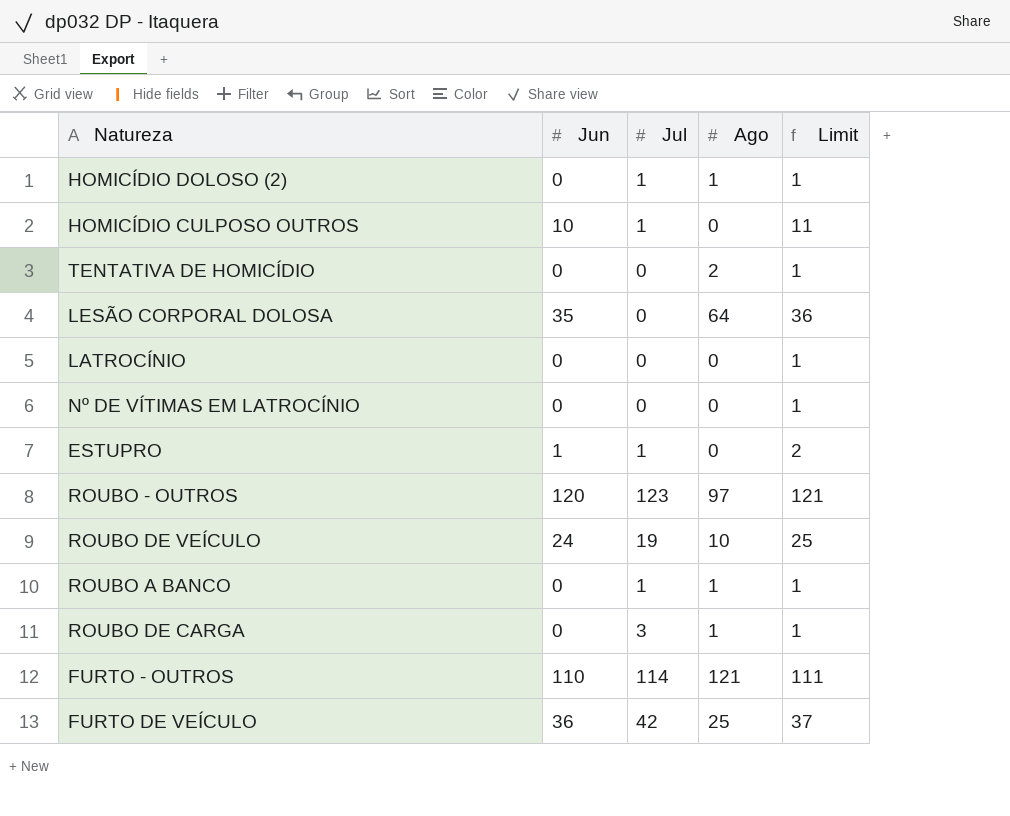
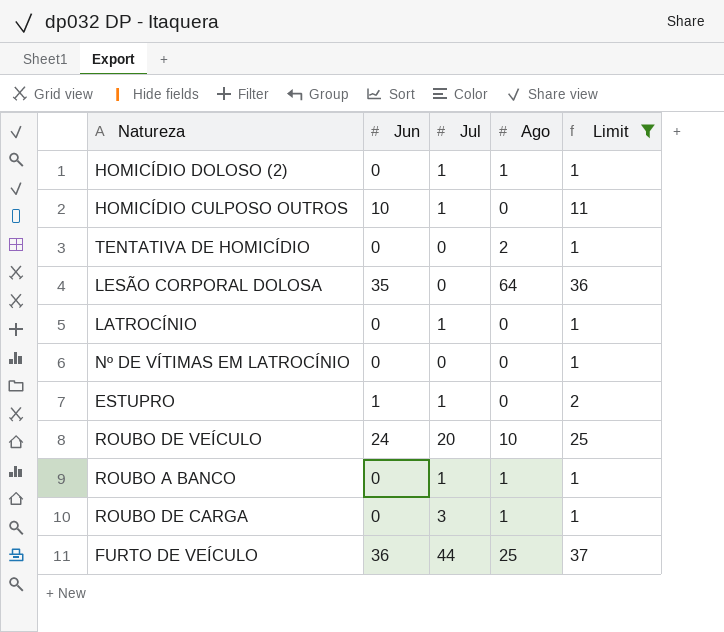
filter: none -> Limit <= 37
LATROCÍNIO | Jul: 0 -> 1
ROUBO DE VEÍCULO | Jul: 19 -> 20
FURTO DE VEÍCULO | Jul: 42 -> 44

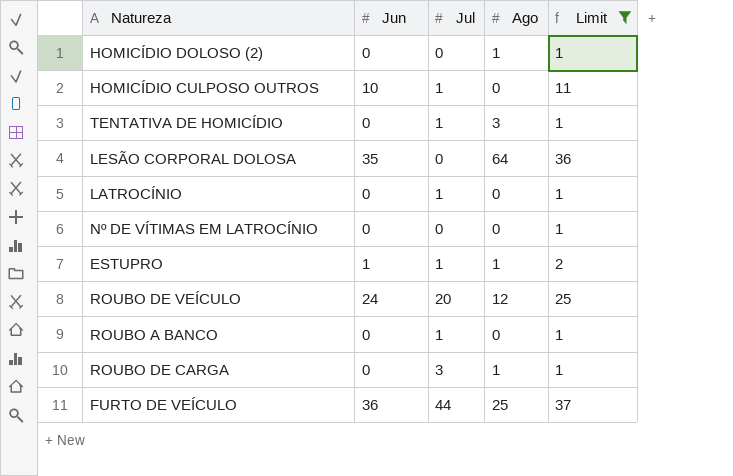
HOMICÍDIO DOLOSO (2) | Jul: 1 -> 0
TENTATIVA DE HOMICÍDIO | Jul: 0 -> 1
TENTATIVA DE HOMICÍDIO | Ago: 2 -> 3
ESTUPRO | Ago: 0 -> 1
ROUBO DE VEÍCULO | Ago: 10 -> 12
ROUBO A BANCO | Ago: 1 -> 0

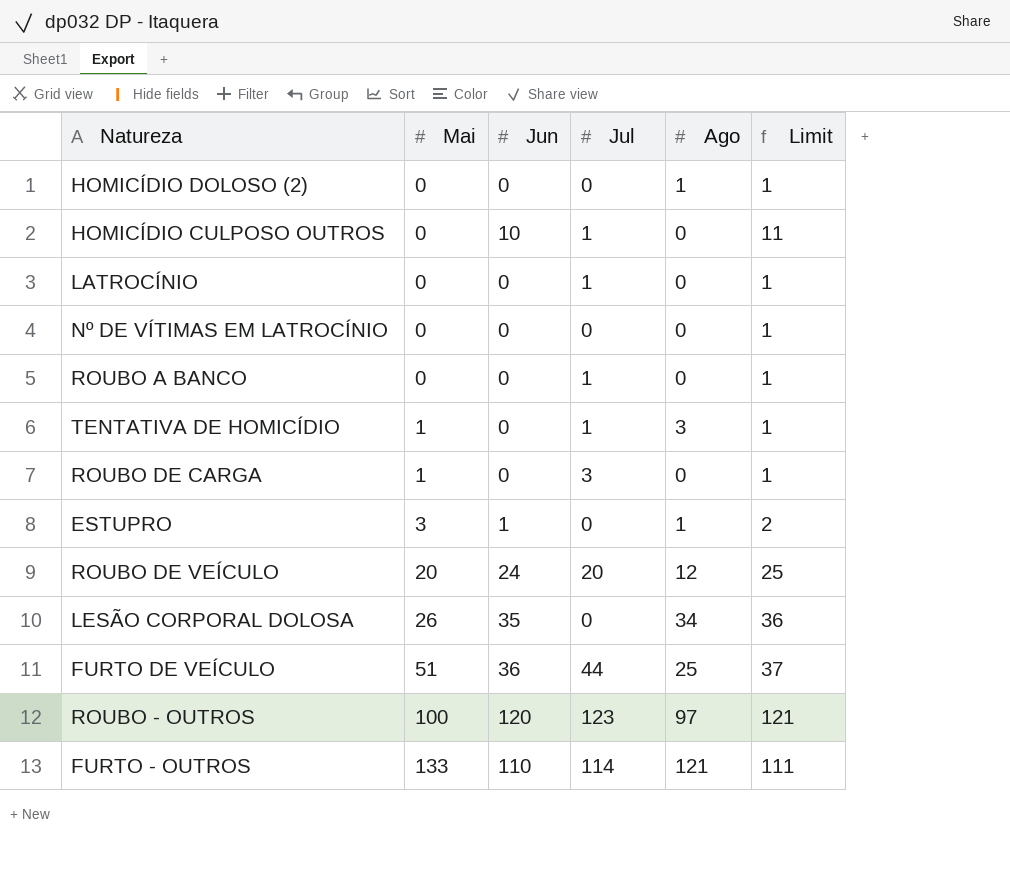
filter: Limit <= 37 -> none
row order: none -> Mai ascending
column Mai | position: none -> 2
ROUBO DE CARGA | Ago: 1 -> 0
ESTUPRO | Jul: 1 -> 0
LESÃO CORPORAL DOLOSA | Ago: 64 -> 34

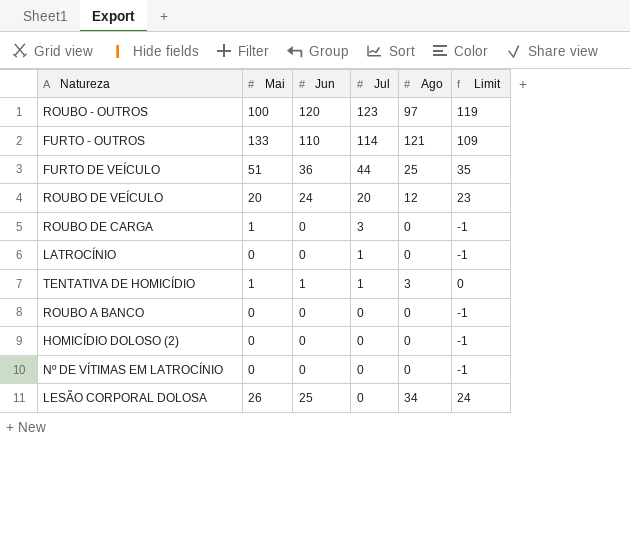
row order: Mai ascending -> Jul descending
column Limit | formula: [Jun] + 1 -> [Jun] - 1
row HOMICÍDIO CULPOSO OUTROS: 0 | 10 | 1 | 0 | 11 -> none
row ESTUPRO: 3 | 1 | 0 | 1 | 2 -> none
TENTATIVA DE HOMICÍDIO | Jun: 0 -> 1
ROUBO A BANCO | Jul: 1 -> 0
HOMICÍDIO DOLOSO (2) | Ago: 1 -> 0
LESÃO CORPORAL DOLOSA | Jun: 35 -> 25

